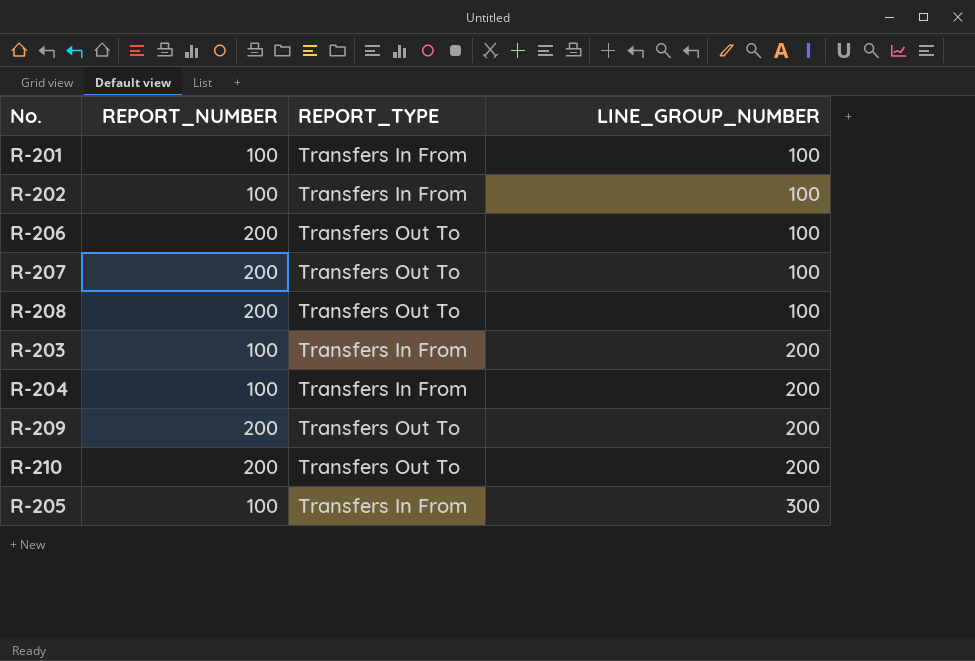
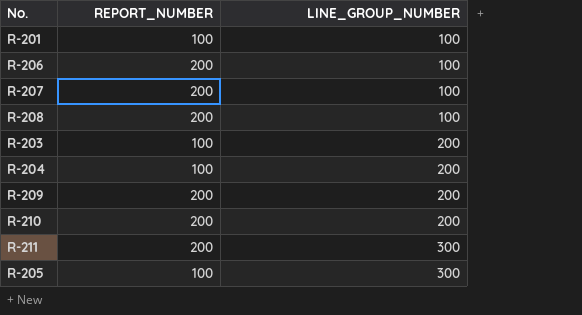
column REPORT_TYPE | position: 3 -> none
row R-202: 100 | Transfers In From | 100 -> none
row R-211: none -> 200 | 300

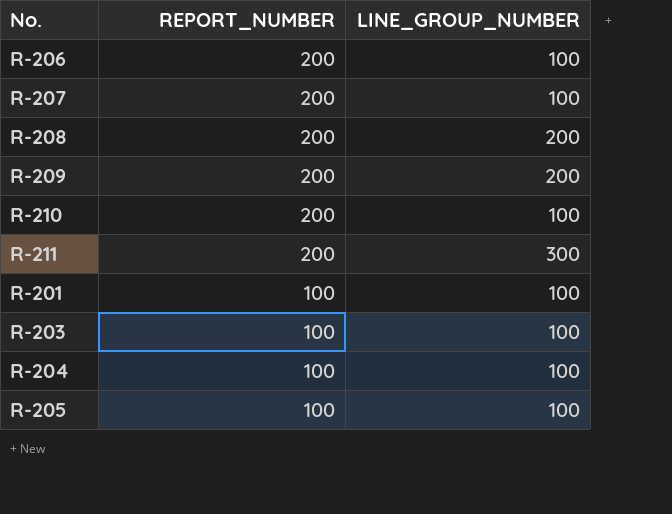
row order: LINE_GROUP_NUMBER ascending -> REPORT_NUMBER descending
R-208 | LINE_GROUP_NUMBER: 100 -> 200
R-210 | LINE_GROUP_NUMBER: 200 -> 100
R-203 | LINE_GROUP_NUMBER: 200 -> 100
R-204 | LINE_GROUP_NUMBER: 200 -> 100
R-205 | LINE_GROUP_NUMBER: 300 -> 100

